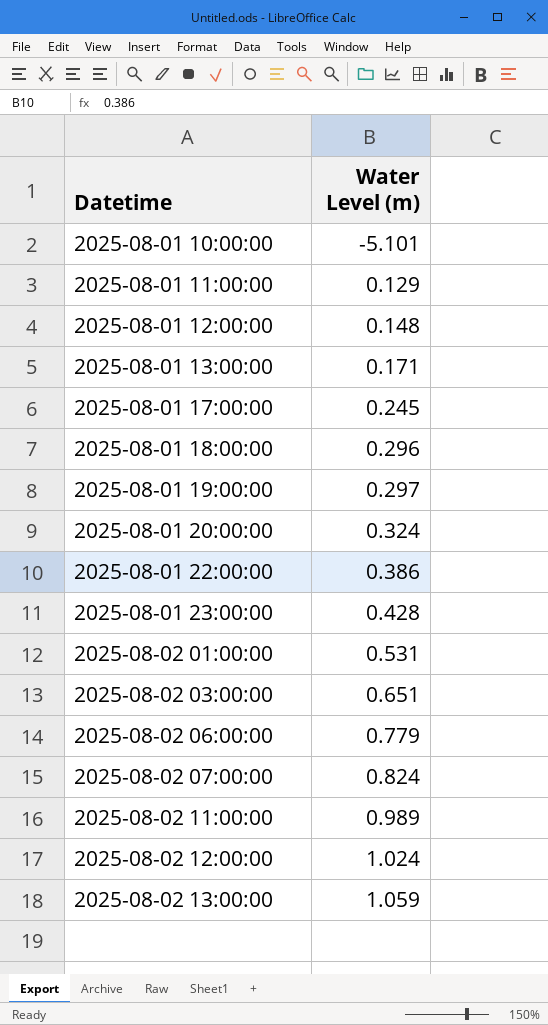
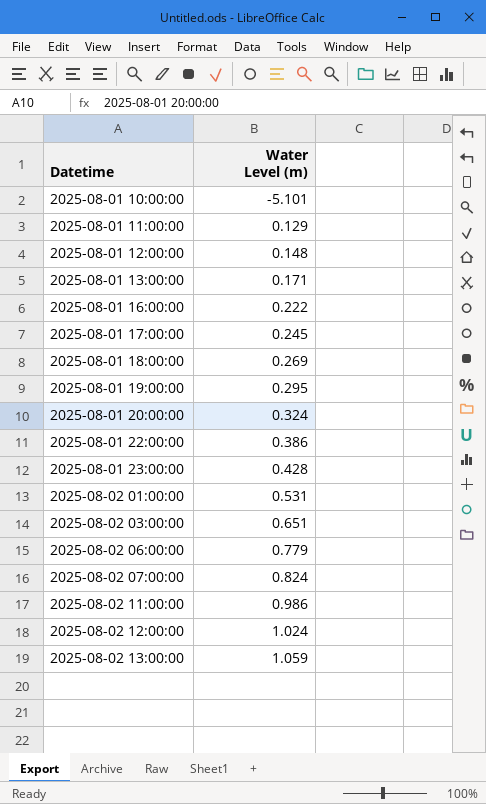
row 2025-08-01 16:00:00: none -> 0.222
2025-08-01 18:00:00 | Water Level (m): 0.296 -> 0.269
2025-08-01 19:00:00 | Water Level (m): 0.297 -> 0.295
2025-08-02 11:00:00 | Water Level (m): 0.989 -> 0.986

